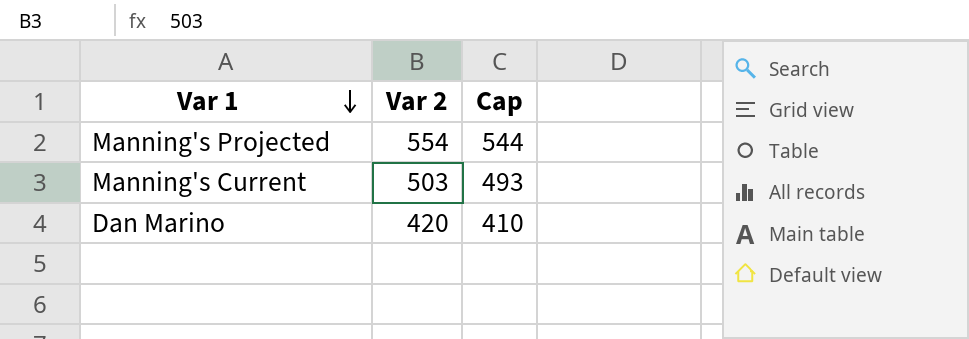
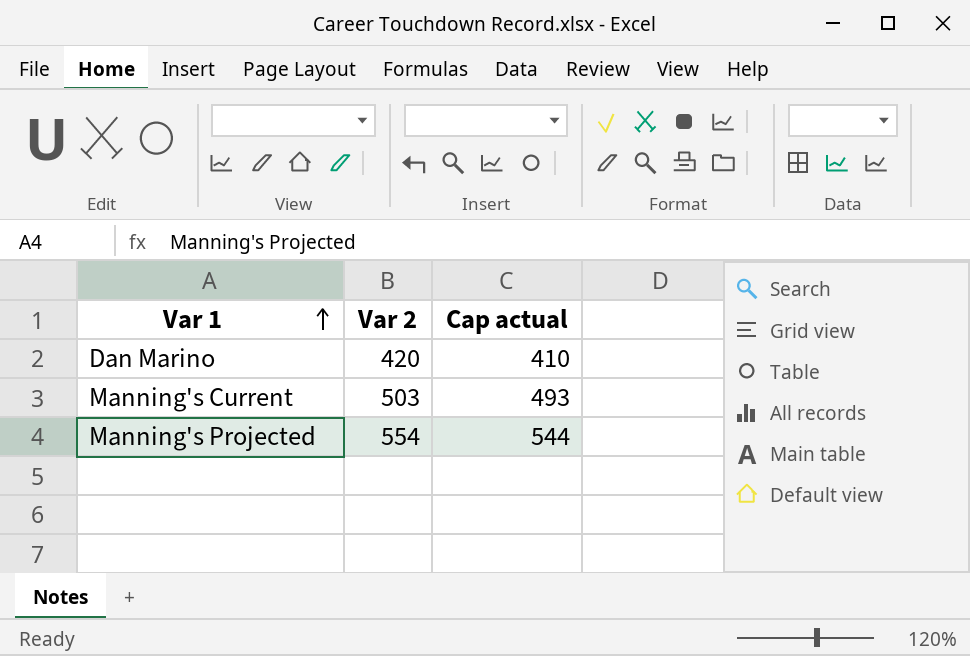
row order: Var 1 descending -> Var 1 ascending
column name: Cap -> Cap actual

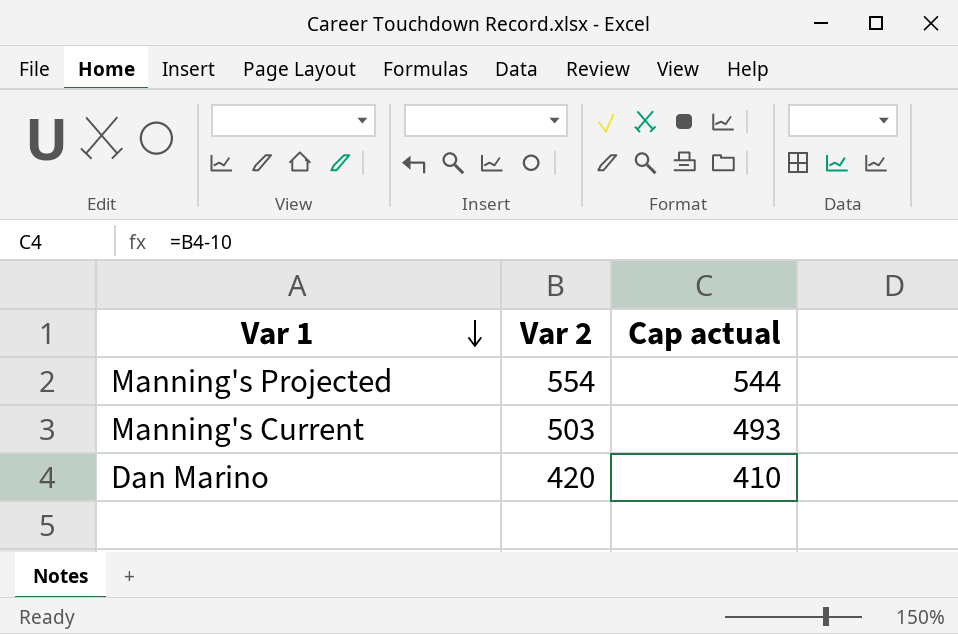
row order: Var 1 ascending -> Var 1 descending

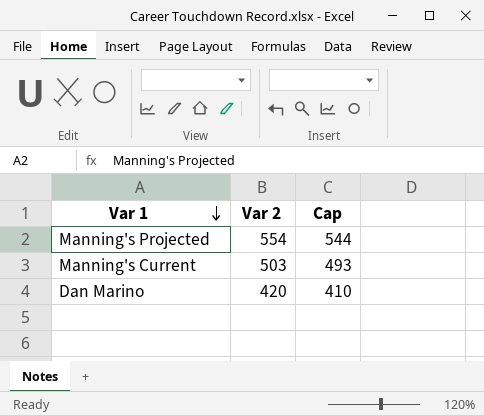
column name: Cap actual -> Cap

